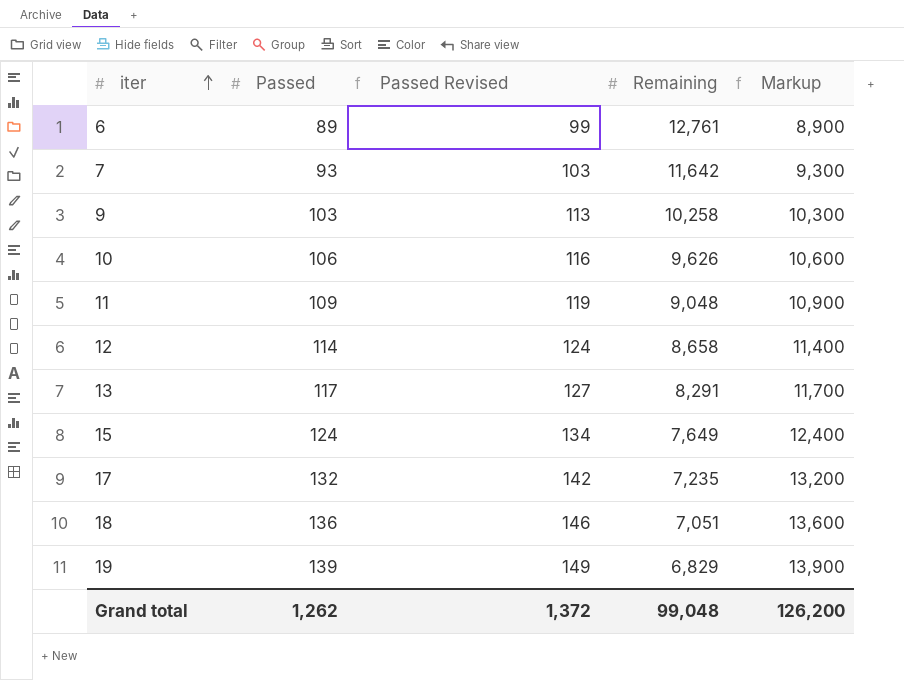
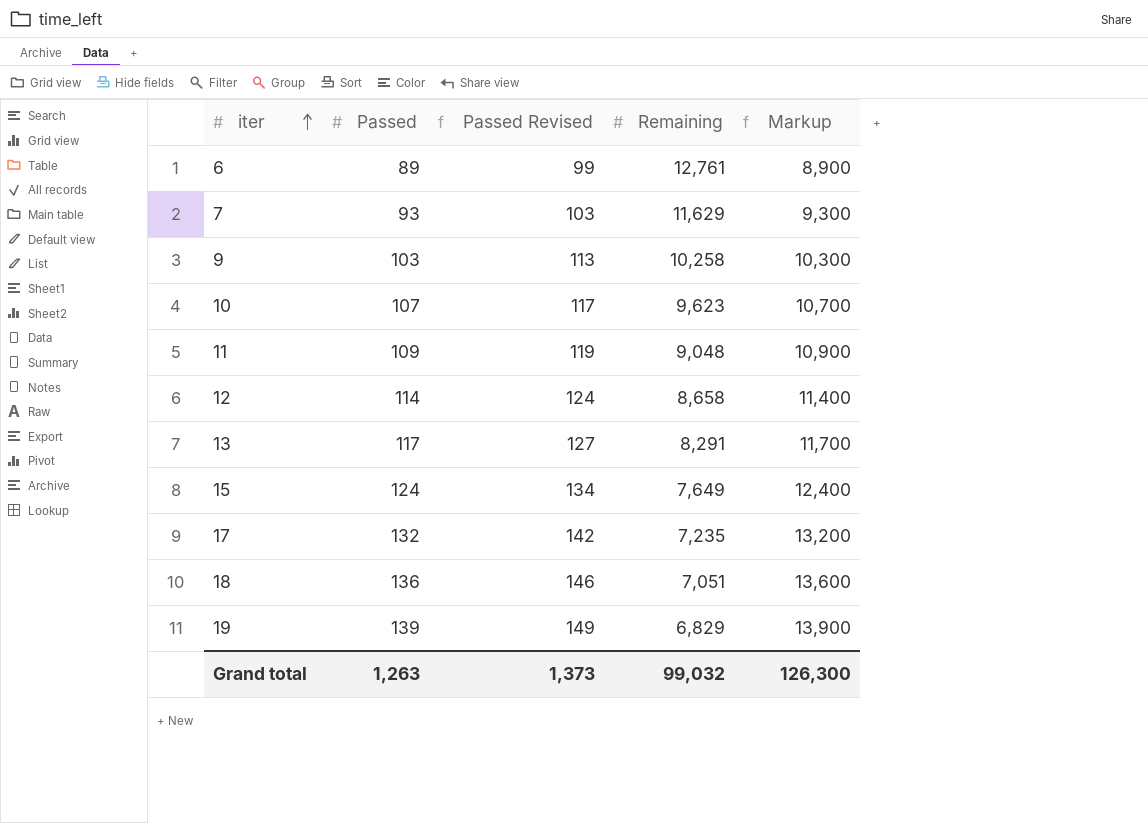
7 | Remaining: 11,642 -> 11,629
10 | Passed: 106 -> 107
10 | Passed Revised: 116 -> 117
10 | Remaining: 9,626 -> 9,623
10 | Markup: 10,600 -> 10,700
Grand total | Passed: 1,262 -> 1,263
Grand total | Passed Revised: 1,372 -> 1,373
Grand total | Remaining: 99,048 -> 99,032
Grand total | Markup: 126,200 -> 126,300

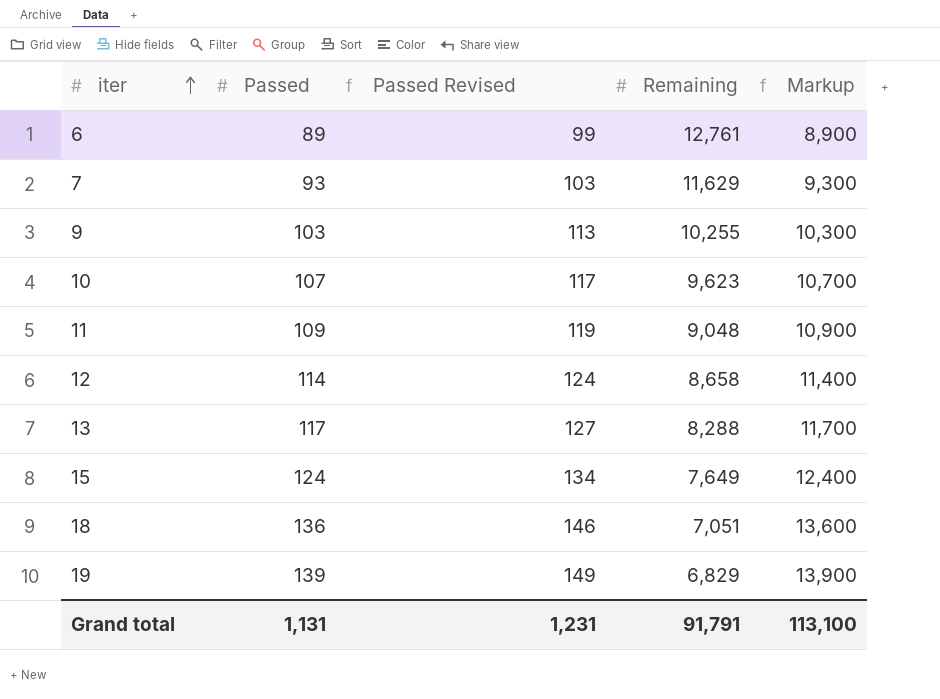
row 17: 132 | 142 | 7,235 | 13,200 -> none
9 | Remaining: 10,258 -> 10,255
13 | Remaining: 8,291 -> 8,288
Grand total | Passed: 1,263 -> 1,131
Grand total | Passed Revised: 1,373 -> 1,231
Grand total | Remaining: 99,032 -> 91,791
Grand total | Markup: 126,300 -> 113,100

